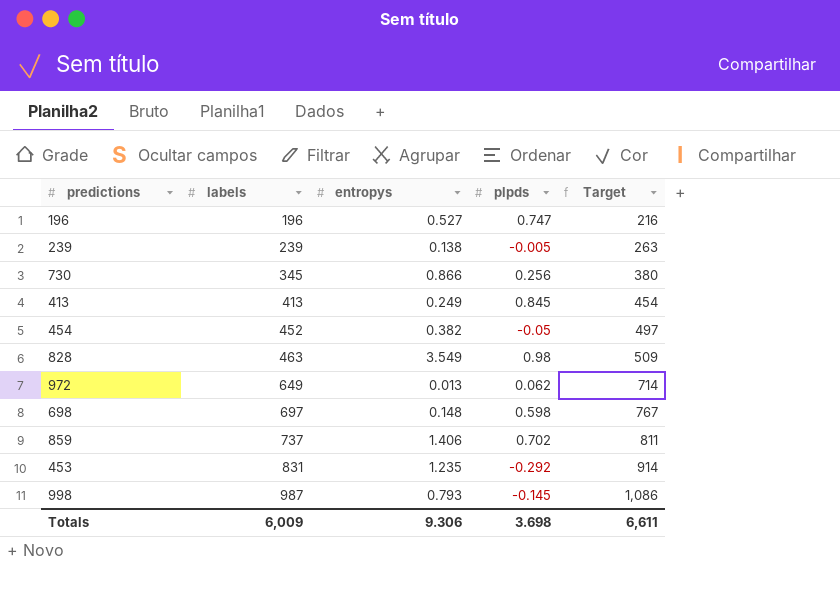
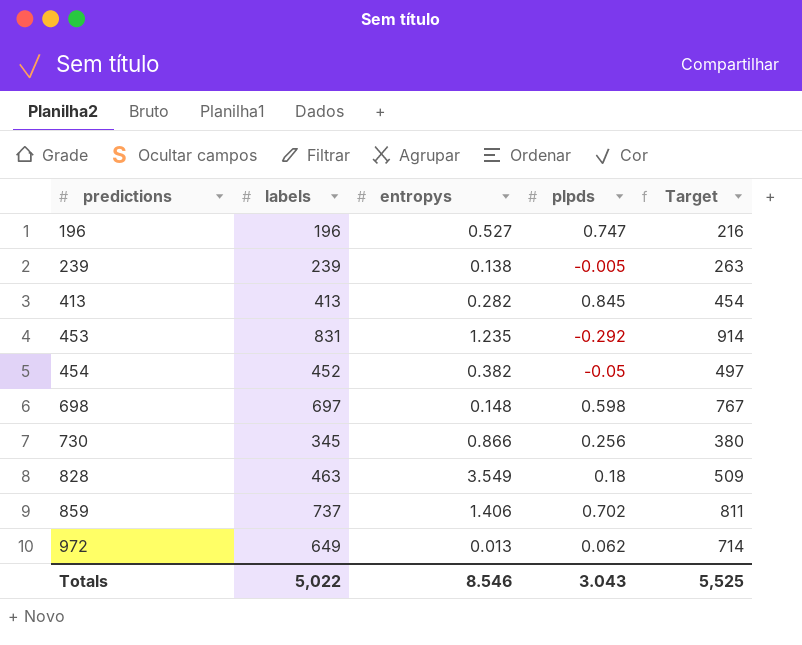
row order: labels ascending -> predictions ascending
row 998: 987 | 0.793 | -0.145 | 1,086 -> none
413 | entropys: 0.249 -> 0.282
828 | plpds: 0.98 -> 0.18
Totals | labels: 6,009 -> 5,022
Totals | entropys: 9.306 -> 8.546
Totals | plpds: 3.698 -> 3.043
Totals | Target: 6,611 -> 5,525

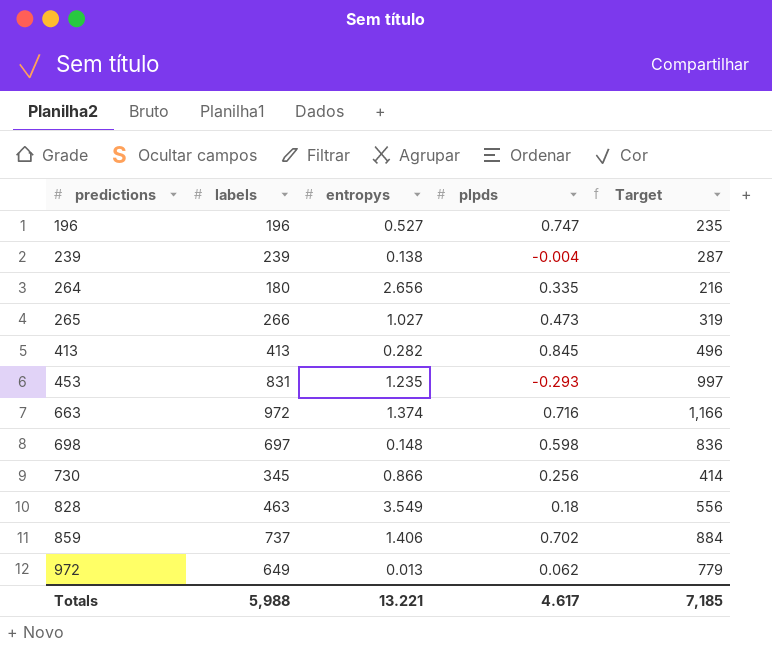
column Target | formula: [labels] * 1.1 -> [labels] * 1.2
row 454: 452 | 0.382 | -0.05 | 497 -> none
239 | plpds: -0.005 -> -0.004
row 264: none -> 180 | 2.656 | 0.335 | 216
row 265: none -> 266 | 1.027 | 0.473 | 319
453 | plpds: -0.292 -> -0.293
row 663: none -> 972 | 1.374 | 0.716 | 1,166
Totals | labels: 5,022 -> 5,988
Totals | entropys: 8.546 -> 13.221
Totals | plpds: 3.043 -> 4.617
Totals | Target: 5,525 -> 7,185

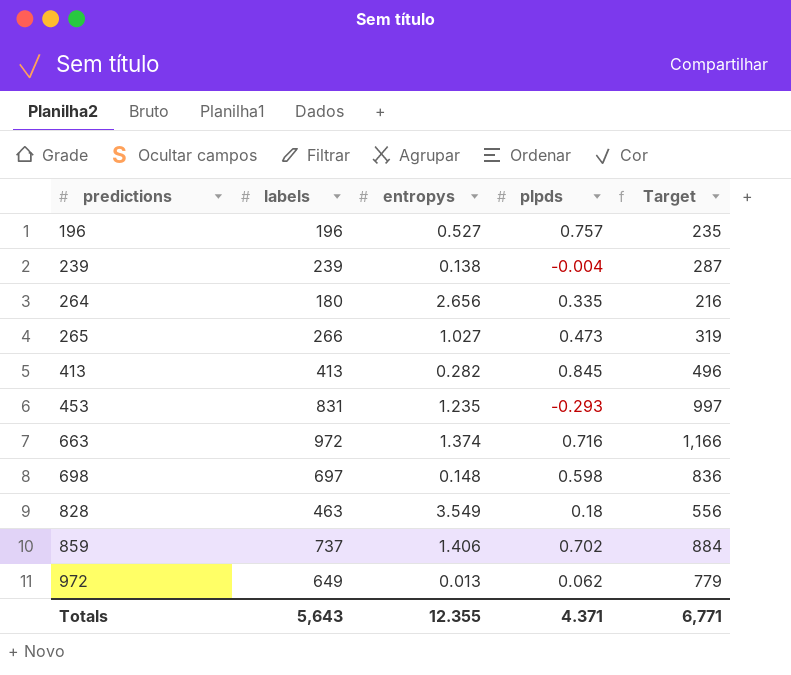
row 730: 345 | 0.866 | 0.256 | 414 -> none
196 | plpds: 0.747 -> 0.757
Totals | labels: 5,988 -> 5,643
Totals | entropys: 13.221 -> 12.355
Totals | plpds: 4.617 -> 4.371
Totals | Target: 7,185 -> 6,771

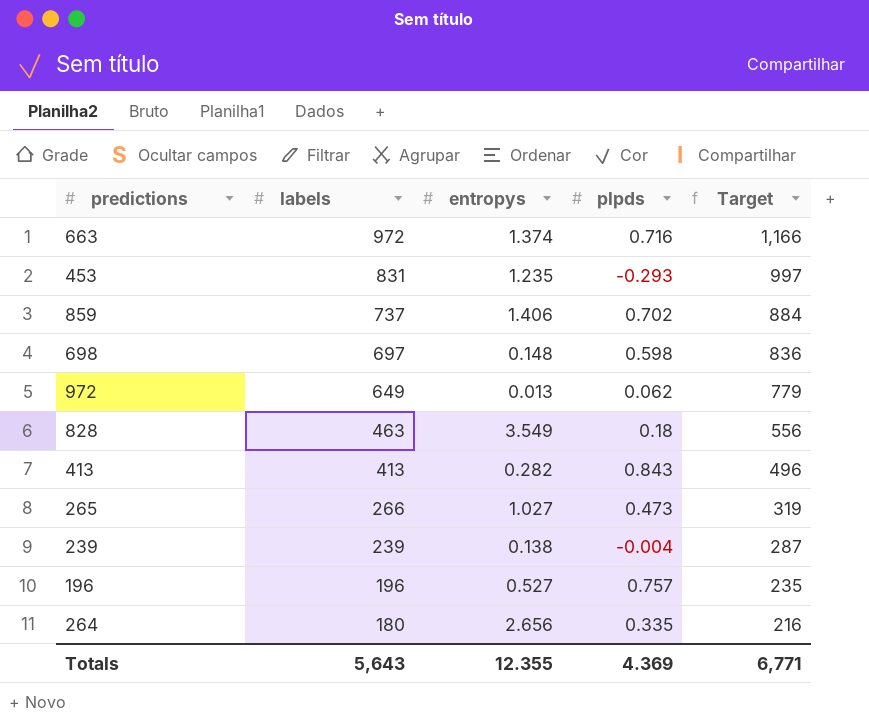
row order: predictions ascending -> labels descending
413 | plpds: 0.845 -> 0.843
Totals | plpds: 4.371 -> 4.369

